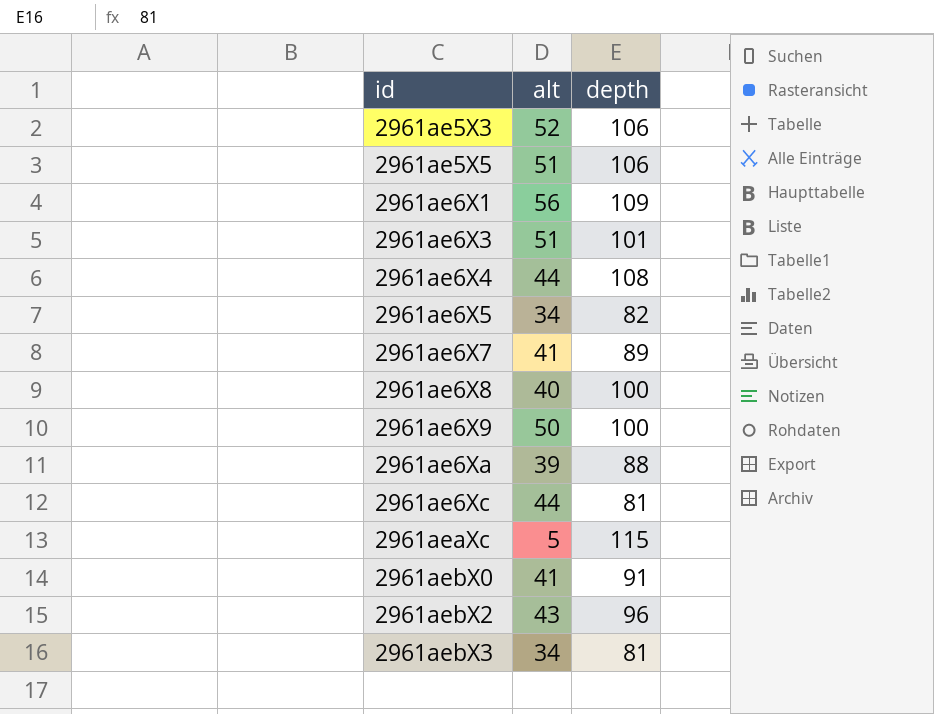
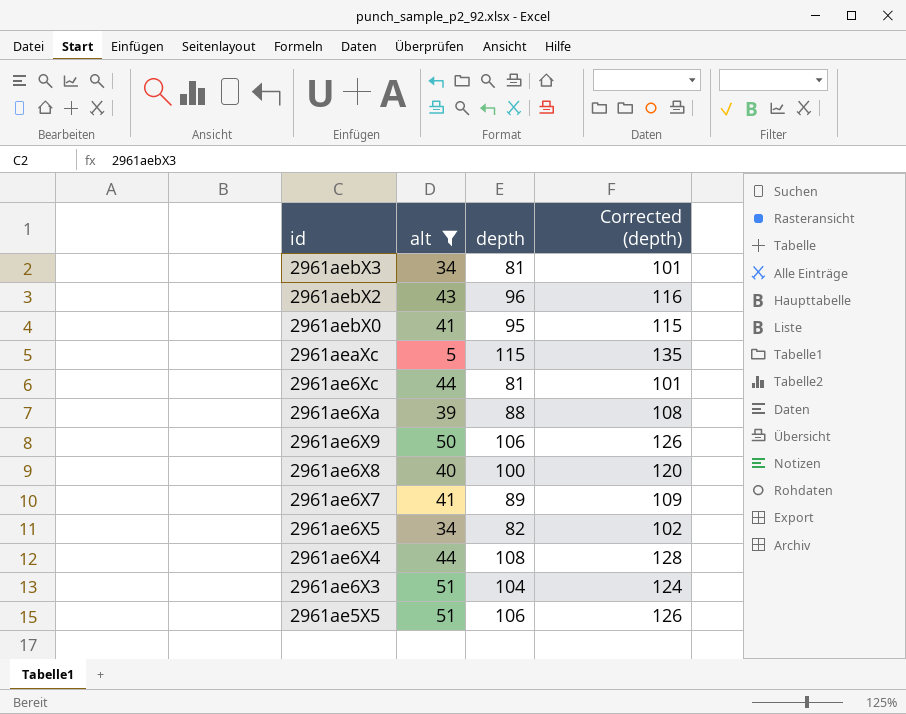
filter: none -> alt <= 51
row order: id ascending -> id descending
column Corrected (depth) | formula: none -> [depth] + 20
2961aebX0 | depth: 91 -> 95
2961ae6X9 | depth: 100 -> 106
2961ae6X3 | depth: 101 -> 104

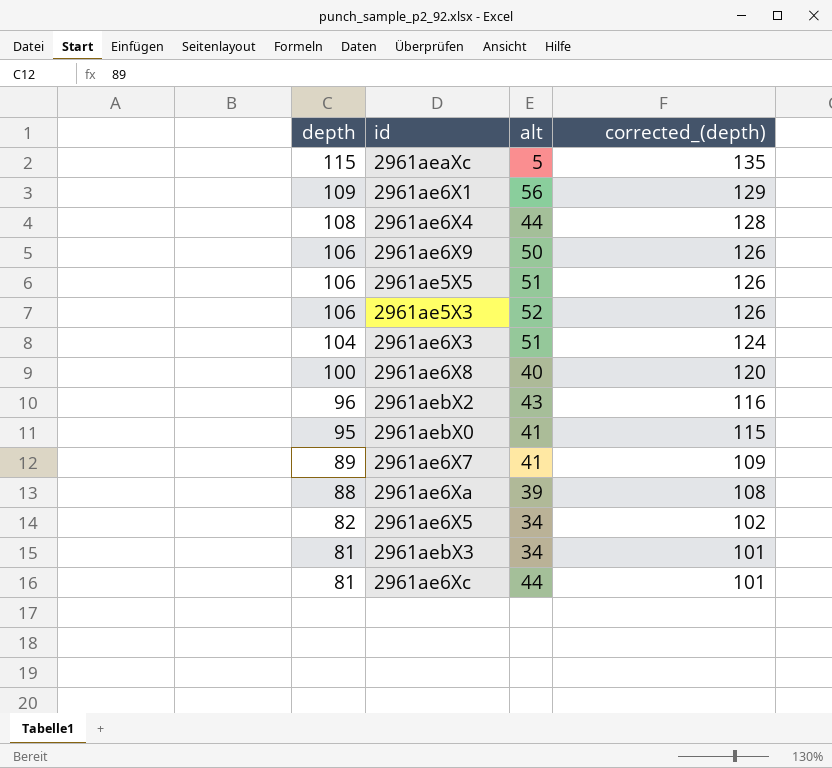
filter: alt <= 51 -> none
row order: id descending -> depth descending
column depth | position: 3 -> 1
column name: Corrected (depth) -> corrected_(depth)

